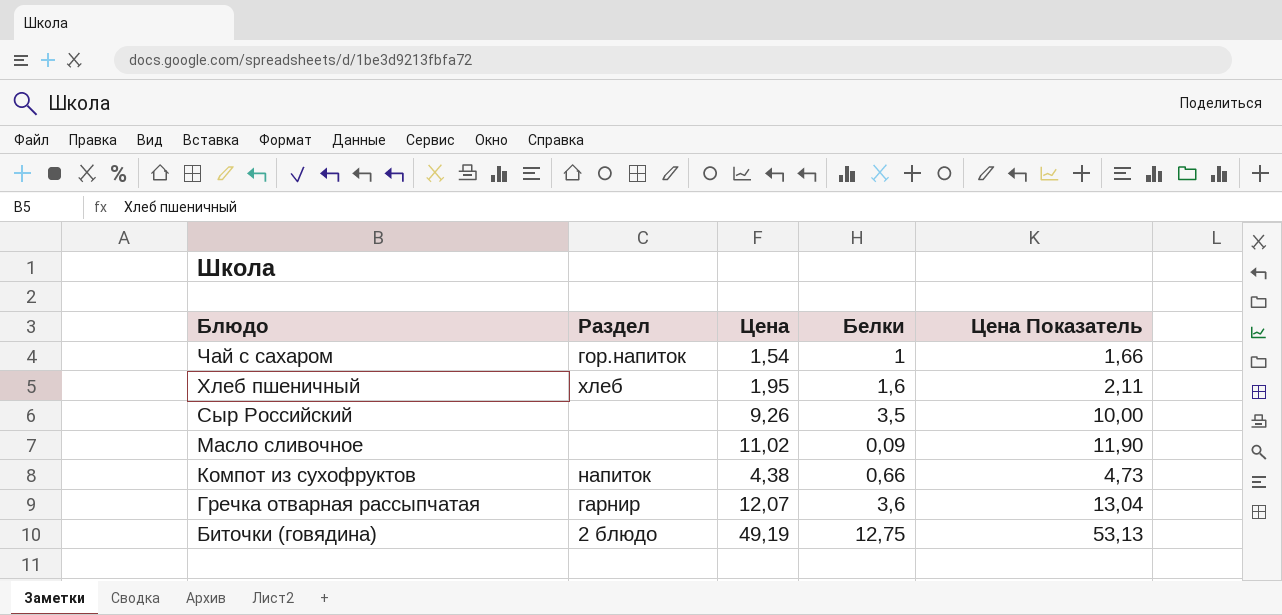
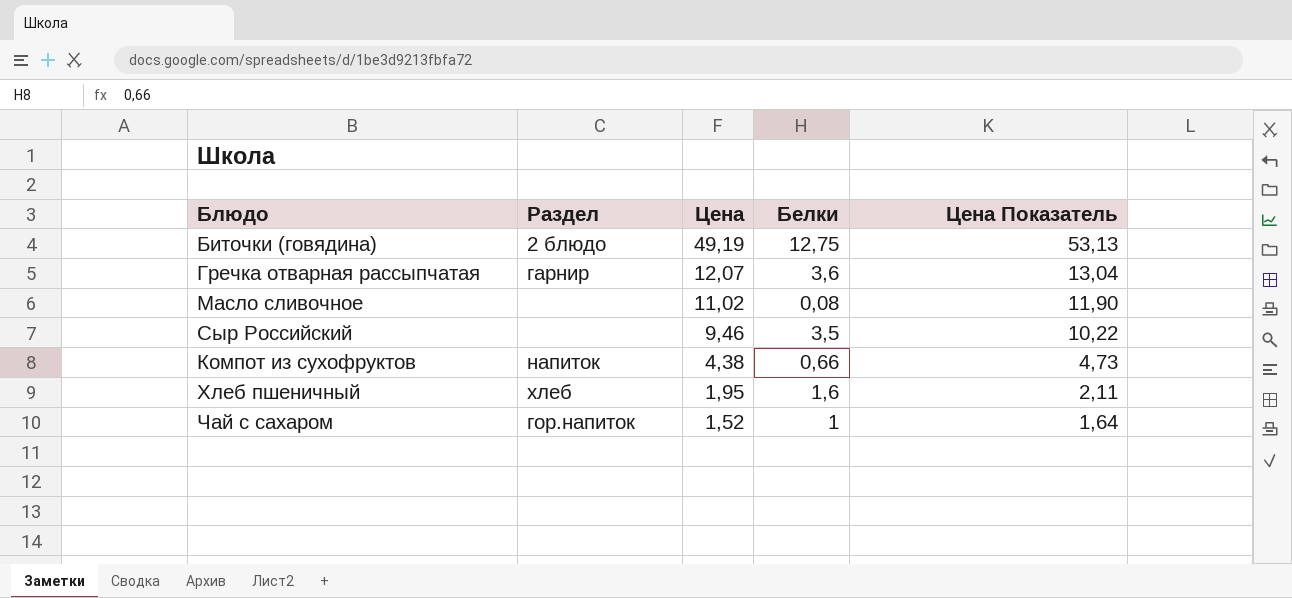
row order: Блюдо descending -> Цена descending
Масло сливочное | Белки: 0,09 -> 0,08
Сыр Российский | Цена: 9,26 -> 9,46
Сыр Российский | Цена Показатель: 10,00 -> 10,22
Чай с сахаром | Цена: 1,54 -> 1,52
Чай с сахаром | Цена Показатель: 1,66 -> 1,64

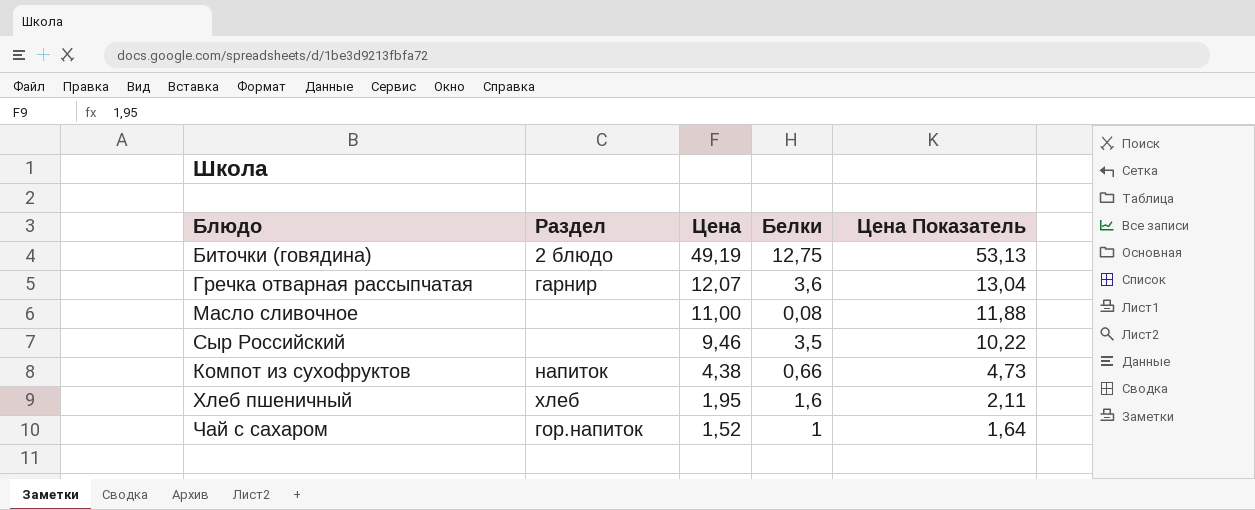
Масло сливочное | Цена: 11,02 -> 11,00
Масло сливочное | Цена Показатель: 11,90 -> 11,88

